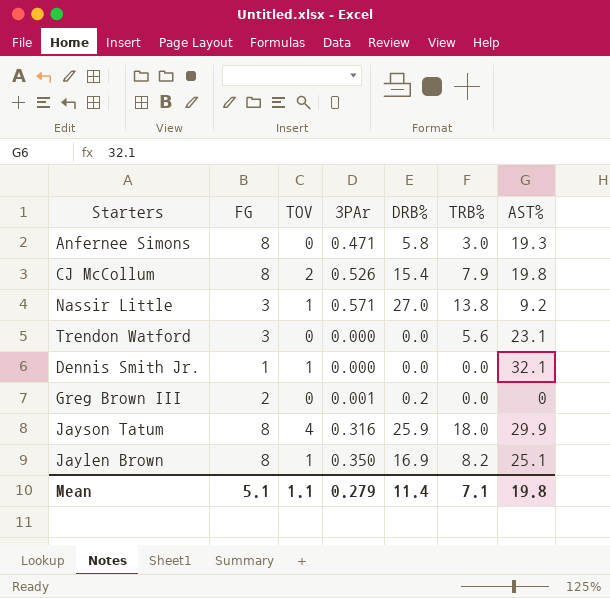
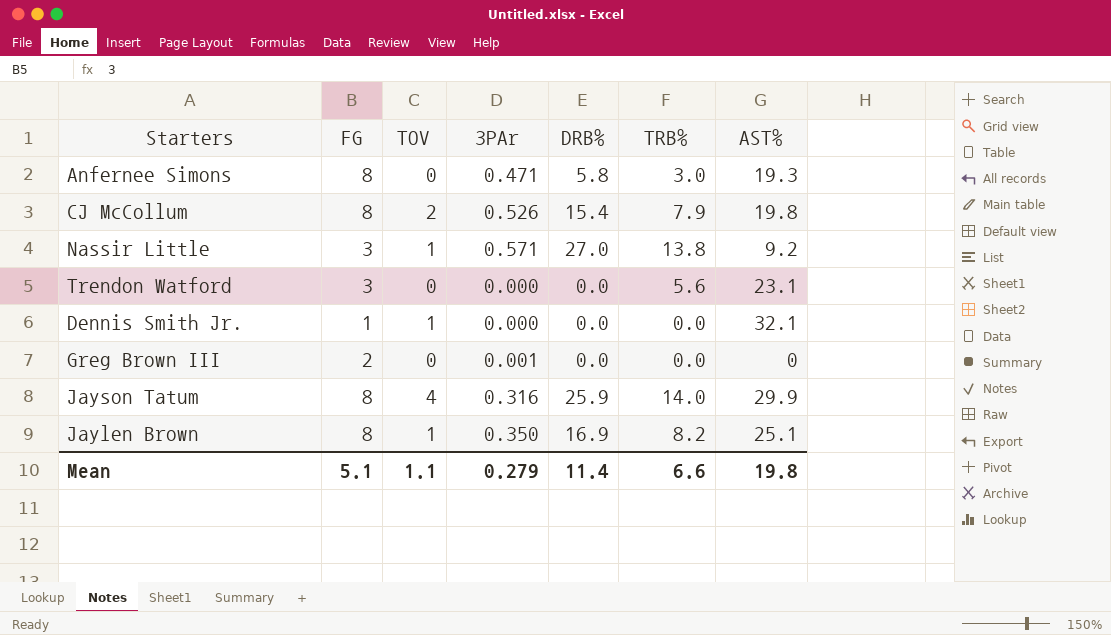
Greg Brown III | DRB%: 0.2 -> 0.0
Jayson Tatum | TRB%: 18.0 -> 14.0
Mean | TRB%: 7.1 -> 6.6

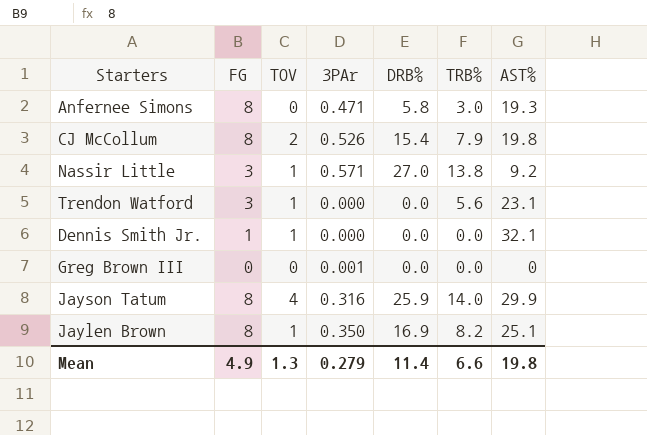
Trendon Watford | TOV: 0 -> 1
Greg Brown III | FG: 2 -> 0
Mean | FG: 5.1 -> 4.9
Mean | TOV: 1.1 -> 1.3

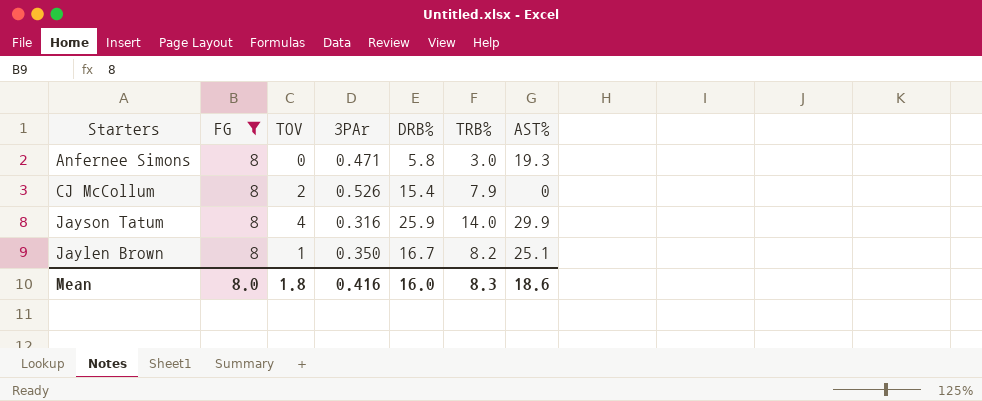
filter: none -> FG = 8
CJ McCollum | AST%: 19.8 -> 0
Jaylen Brown | DRB%: 16.9 -> 16.7
Mean | FG: 4.9 -> 8.0
Mean | TOV: 1.3 -> 1.8
Mean | 3PAr: 0.279 -> 0.416
Mean | DRB%: 11.4 -> 16.0
Mean | TRB%: 6.6 -> 8.3
Mean | AST%: 19.8 -> 18.6

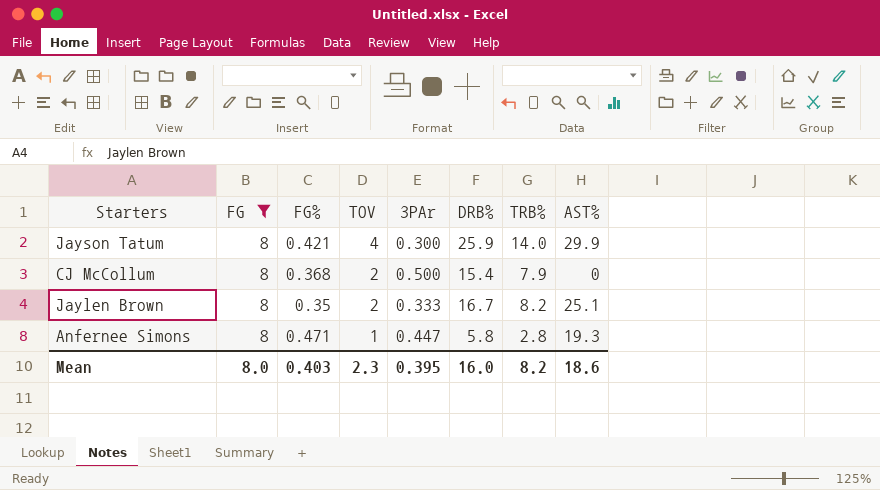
row order: none -> TOV descending
column FG% | position: none -> 3
Jayson Tatum | 3PAr: 0.316 -> 0.300
CJ McCollum | 3PAr: 0.526 -> 0.500
Jaylen Brown | TOV: 1 -> 2
Jaylen Brown | 3PAr: 0.350 -> 0.333
Anfernee Simons | TOV: 0 -> 1
Anfernee Simons | 3PAr: 0.471 -> 0.447
Anfernee Simons | TRB%: 3.0 -> 2.8
Mean | TOV: 1.8 -> 2.3
Mean | 3PAr: 0.416 -> 0.395
Mean | TRB%: 8.3 -> 8.2

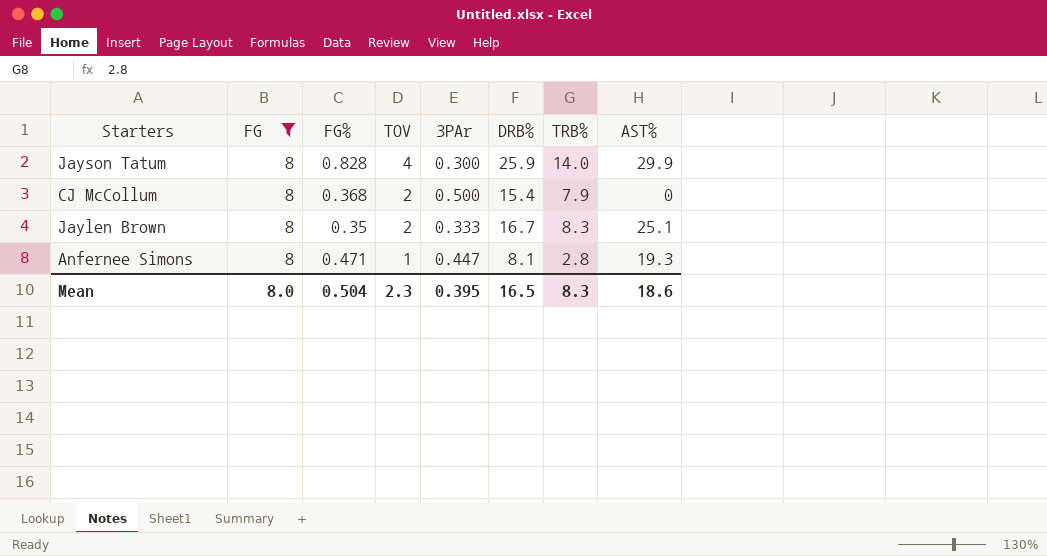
Jayson Tatum | FG%: 0.421 -> 0.828
Jaylen Brown | TRB%: 8.2 -> 8.3
Anfernee Simons | DRB%: 5.8 -> 8.1
Mean | FG%: 0.403 -> 0.504
Mean | DRB%: 16.0 -> 16.5
Mean | TRB%: 8.2 -> 8.3

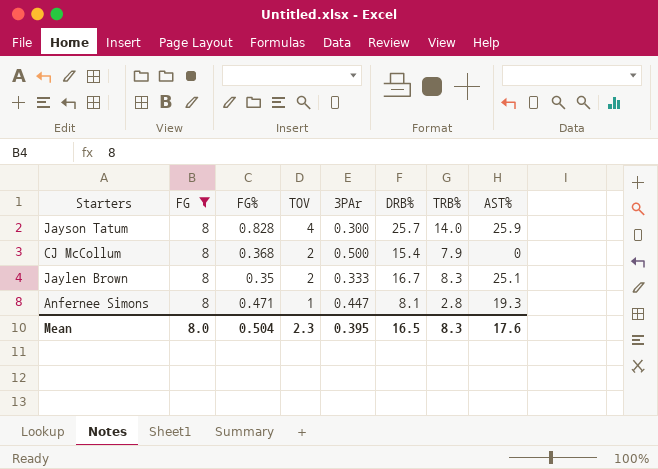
Jayson Tatum | DRB%: 25.9 -> 25.7
Jayson Tatum | AST%: 29.9 -> 25.9
Mean | AST%: 18.6 -> 17.6

